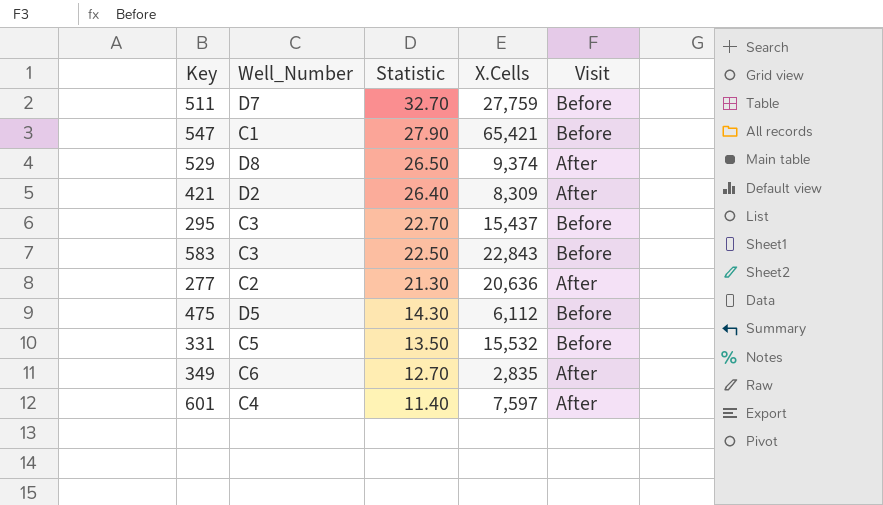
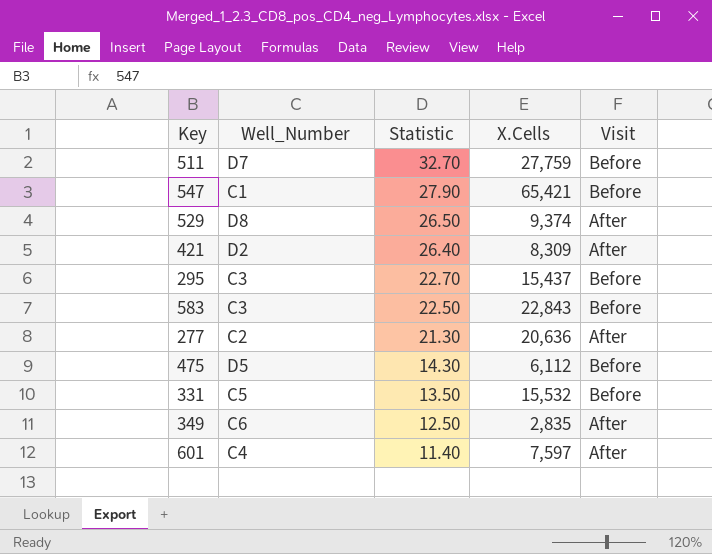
349 | Statistic: 12.70 -> 12.50

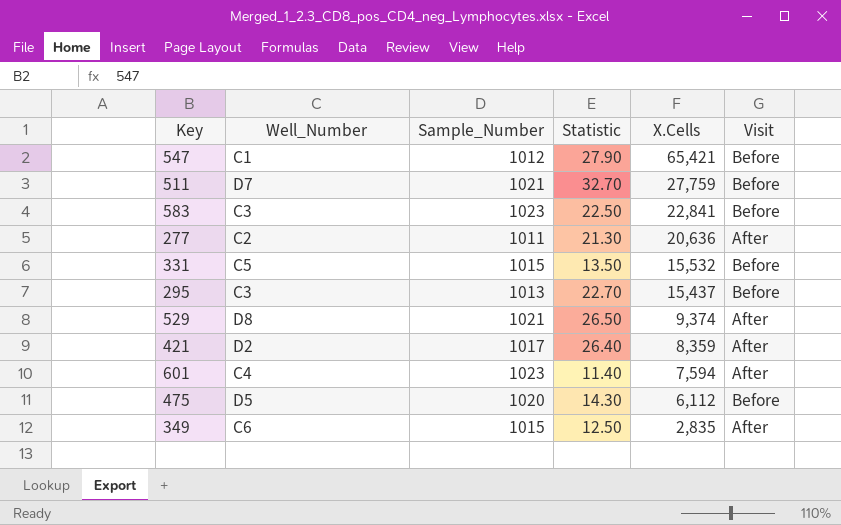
row order: Statistic descending -> X.Cells descending
column Sample_Number | position: none -> 3
583 | X.Cells: 22,843 -> 22,841
421 | X.Cells: 8,309 -> 8,359
601 | X.Cells: 7,597 -> 7,594

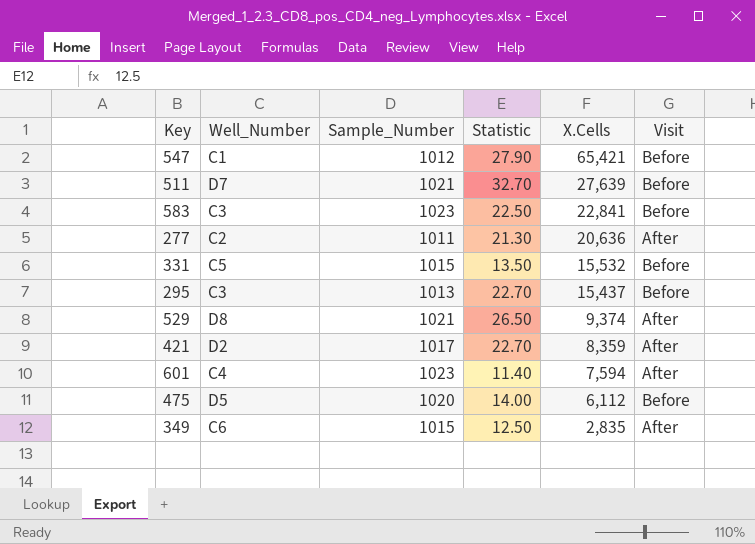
511 | X.Cells: 27,759 -> 27,639
421 | Statistic: 26.40 -> 22.70
475 | Statistic: 14.30 -> 14.00

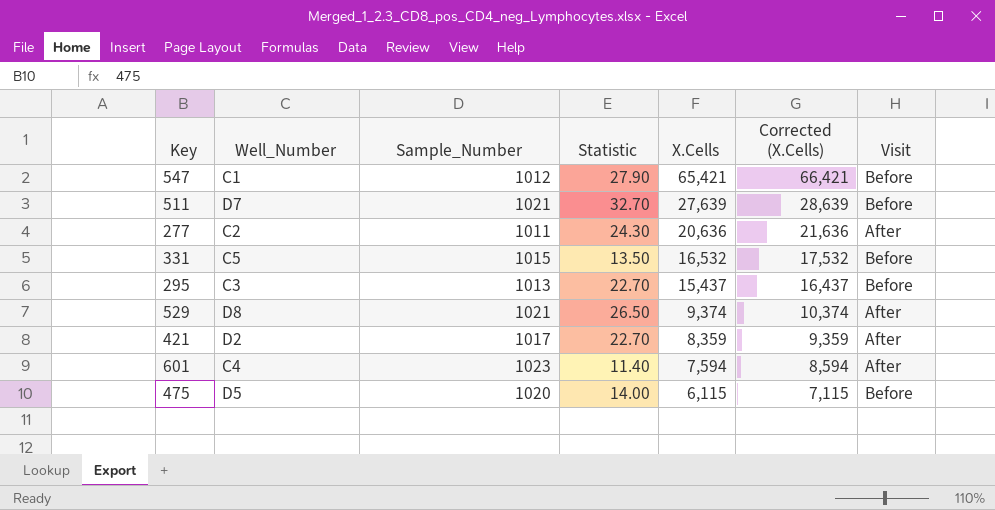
column Corrected (X.Cells) | formula: none -> [X.Cells] + 1000
row 583: C3 | 1023 | 22.50 | 22,841 | Before -> none
row 349: C6 | 1015 | 12.50 | 2,835 | After -> none
277 | Statistic: 21.30 -> 24.30
331 | X.Cells: 15,532 -> 16,532
475 | X.Cells: 6,112 -> 6,115

